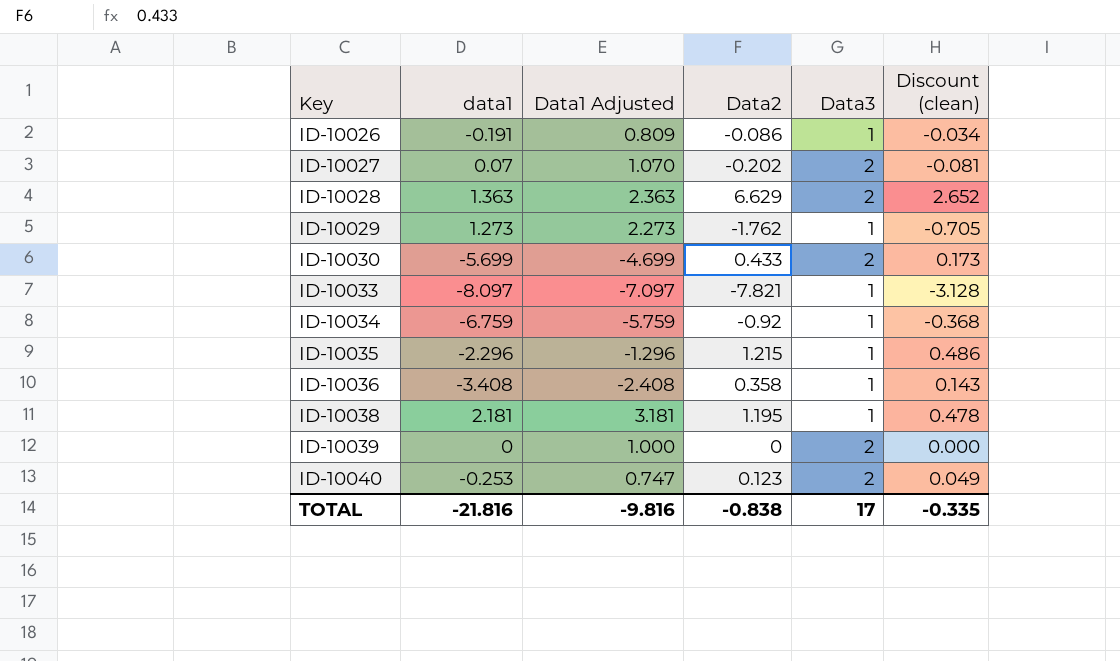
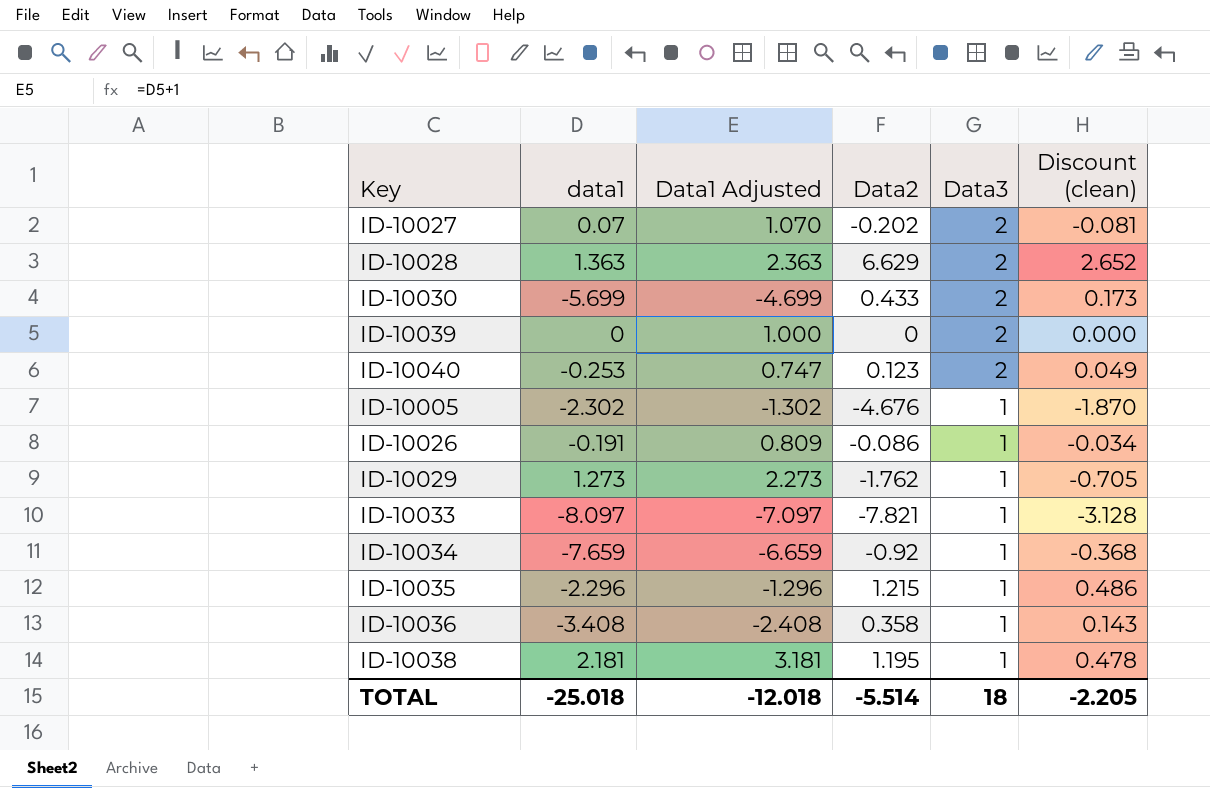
row order: Key ascending -> Data3 descending
row ID-10005: none -> -2.302 | -1.302 | -4.676 | 1 | -1.870
ID-10034 | data1: -6.759 -> -7.659
ID-10034 | Data1 Adjusted: -5.759 -> -6.659
TOTAL | data1: -21.816 -> -25.018
TOTAL | Data1 Adjusted: -9.816 -> -12.018
TOTAL | Data2: -0.838 -> -5.514
TOTAL | Data3: 17 -> 18
TOTAL | Discount (clean): -0.335 -> -2.205

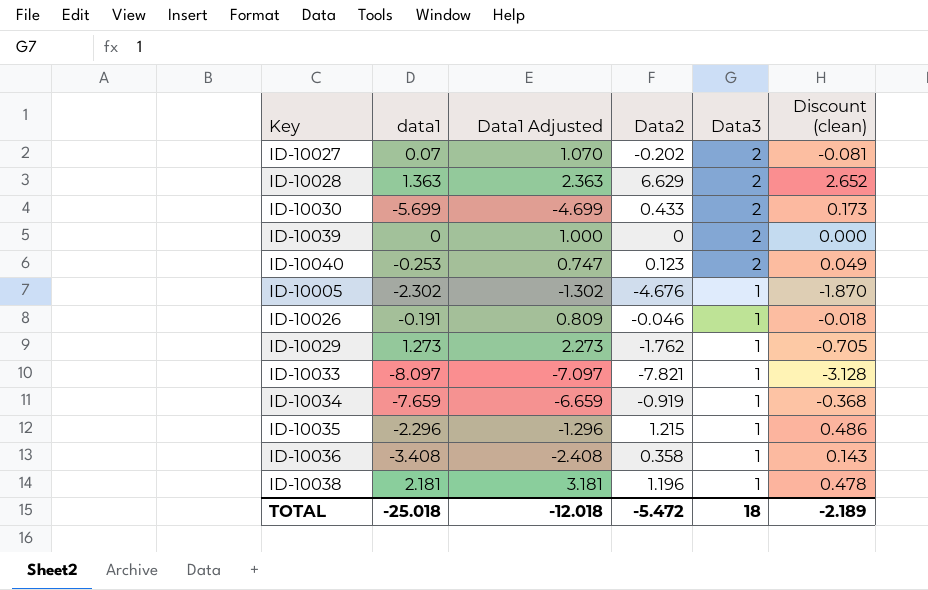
ID-10026 | Data2: -0.086 -> -0.046
ID-10026 | Discount (clean): -0.034 -> -0.018
ID-10034 | Data2: -0.92 -> -0.919
ID-10038 | Data2: 1.195 -> 1.196
TOTAL | Data2: -5.514 -> -5.472
TOTAL | Discount (clean): -2.205 -> -2.189

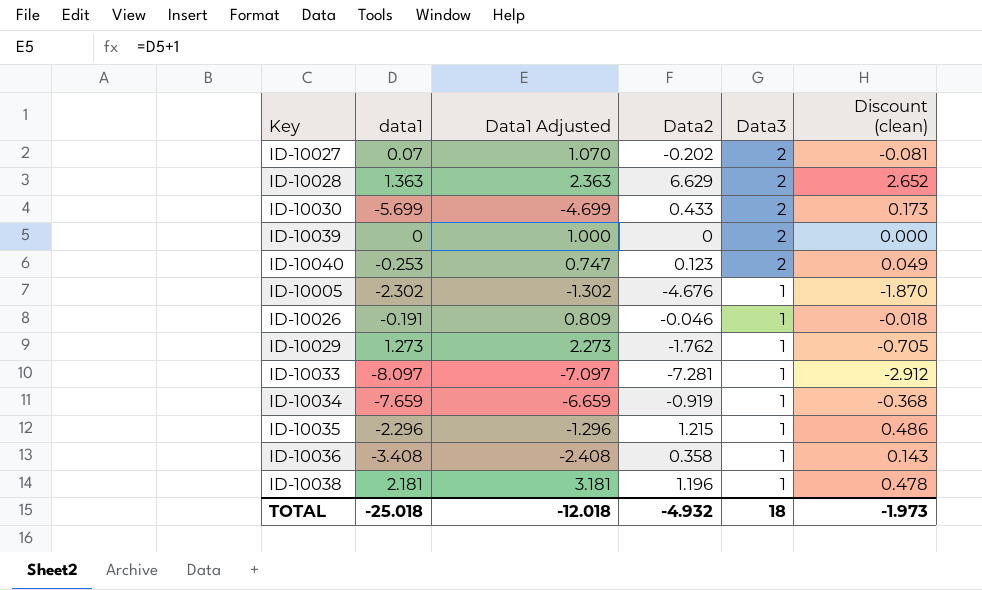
ID-10033 | Data2: -7.821 -> -7.281
ID-10033 | Discount (clean): -3.128 -> -2.912
TOTAL | Data2: -5.472 -> -4.932
TOTAL | Discount (clean): -2.189 -> -1.973

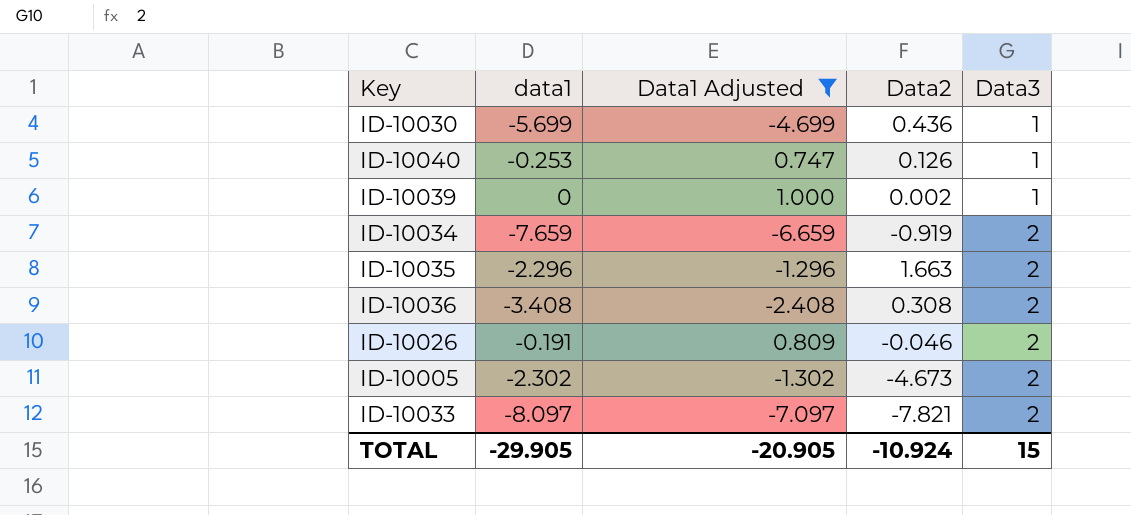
filter: none -> Data1 Adjusted <= 1.000
row order: Data3 descending -> Data3 ascending
column Discount (clean) | formula: [Data2] * 0.4 -> none
ID-10030 | Data2: 0.433 -> 0.436
ID-10030 | Data3: 2 -> 1
ID-10040 | Data2: 0.123 -> 0.126
ID-10040 | Data3: 2 -> 1
ID-10039 | Data2: 0 -> 0.002
ID-10039 | Data3: 2 -> 1
ID-10034 | Data3: 1 -> 2
ID-10035 | Data2: 1.215 -> 1.663
ID-10035 | Data3: 1 -> 2
ID-10036 | Data2: 0.358 -> 0.308
ID-10036 | Data3: 1 -> 2
ID-10026 | Data3: 1 -> 2
ID-10005 | Data2: -4.676 -> -4.673
ID-10005 | Data3: 1 -> 2
ID-10033 | Data2: -7.281 -> -7.821
ID-10033 | Data3: 1 -> 2
TOTAL | data1: -25.018 -> -29.905
TOTAL | Data1 Adjusted: -12.018 -> -20.905
TOTAL | Data2: -4.932 -> -10.924
TOTAL | Data3: 18 -> 15

